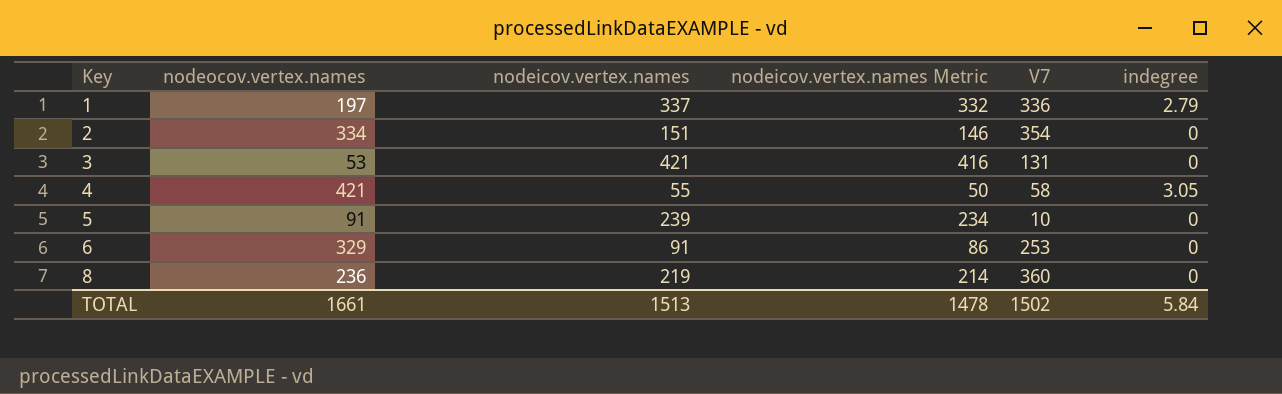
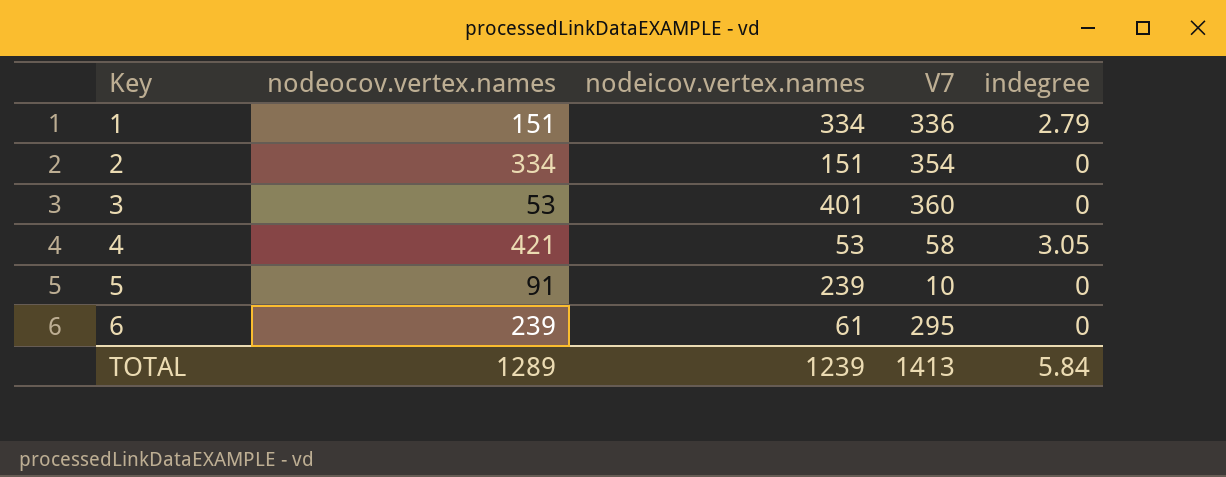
column nodeicov.vertex.names Metric | formula: [nodeicov.vertex.names] - 5 -> none
row 8: 236 | 219 | 214 | 360 | 0 -> none
1 | nodeocov.vertex.names: 197 -> 151
1 | nodeicov.vertex.names: 337 -> 334
3 | nodeicov.vertex.names: 421 -> 401
3 | V7: 131 -> 360
4 | nodeicov.vertex.names: 55 -> 53
6 | nodeocov.vertex.names: 329 -> 239
6 | nodeicov.vertex.names: 91 -> 61
6 | V7: 253 -> 295
TOTAL | nodeocov.vertex.names: 1661 -> 1289
TOTAL | nodeicov.vertex.names: 1513 -> 1239
TOTAL | V7: 1502 -> 1413

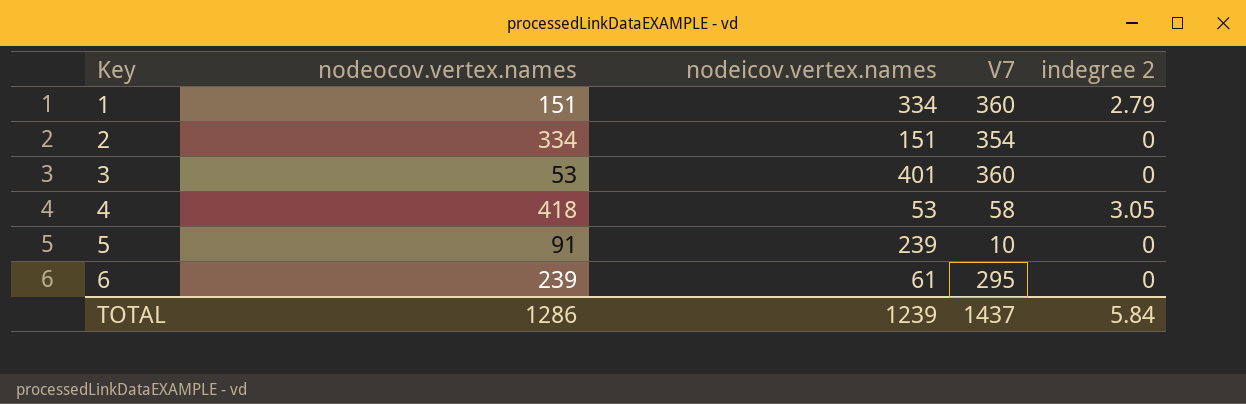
column name: indegree -> indegree 2
1 | V7: 336 -> 360
4 | nodeocov.vertex.names: 421 -> 418
TOTAL | nodeocov.vertex.names: 1289 -> 1286
TOTAL | V7: 1413 -> 1437

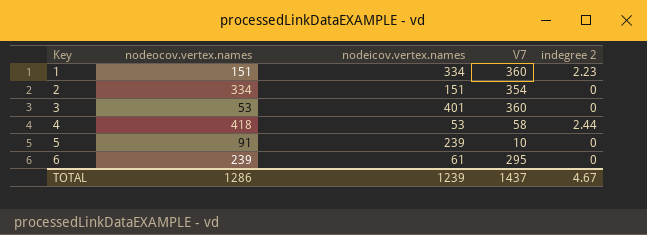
1 | indegree 2: 2.79 -> 2.23
4 | indegree 2: 3.05 -> 2.44
TOTAL | indegree 2: 5.84 -> 4.67

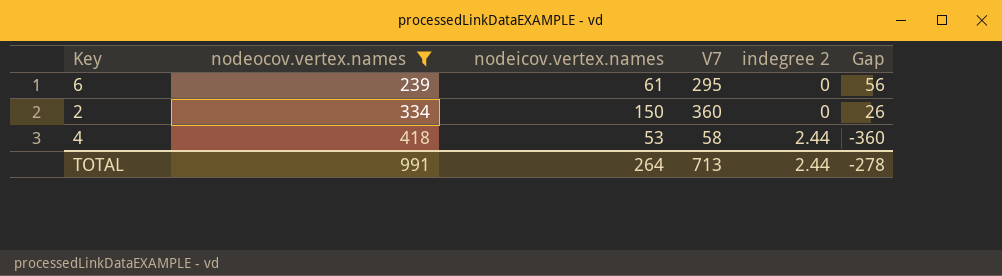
filter: none -> nodeocov.vertex.names >= 239
row order: Key ascending -> nodeocov.vertex.names ascending
column Gap | formula: none -> [V7] - [nodeocov.vertex.names]
2 | nodeicov.vertex.names: 151 -> 150
2 | V7: 354 -> 360
TOTAL | nodeocov.vertex.names: 1286 -> 991
TOTAL | nodeicov.vertex.names: 1239 -> 264
TOTAL | V7: 1437 -> 713
TOTAL | indegree 2: 4.67 -> 2.44

